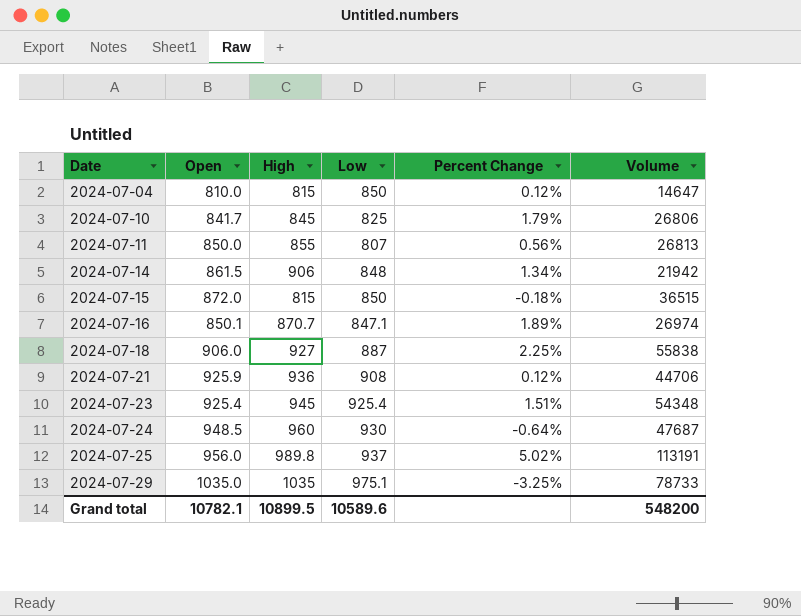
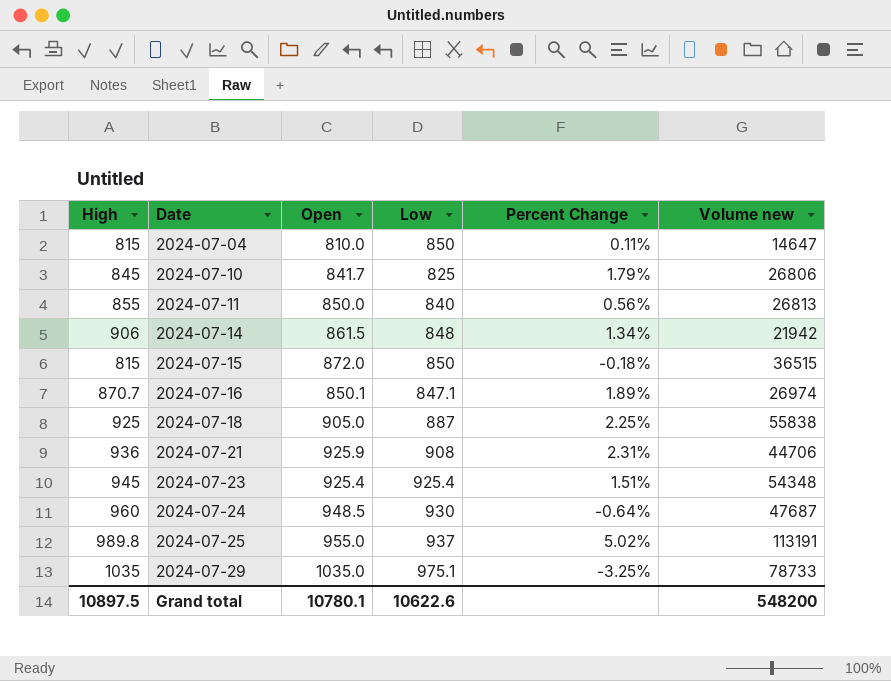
column High | position: 3 -> 1
column name: Volume -> Volume new
2024-07-04 | Percent Change: 0.12% -> 0.11%
2024-07-11 | Low: 807 -> 840
2024-07-18 | High: 927 -> 925
2024-07-18 | Open: 906.0 -> 905.0
2024-07-21 | Percent Change: 0.12% -> 2.31%
2024-07-25 | Open: 956.0 -> 955.0
Grand total | High: 10899.5 -> 10897.5
Grand total | Open: 10782.1 -> 10780.1
Grand total | Low: 10589.6 -> 10622.6

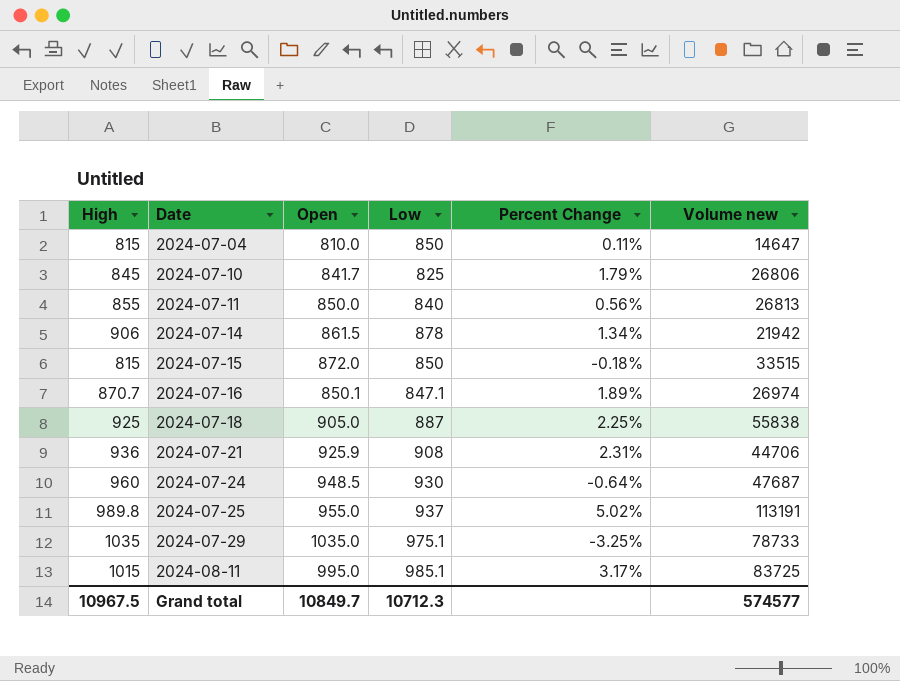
row 2024-07-23: 945 | 925.4 | 925.4 | 1.51% | 54348 -> none
2024-07-14 | Low: 848 -> 878
2024-07-15 | Volume new: 36515 -> 33515
row 2024-08-11: none -> 1015 | 995.0 | 985.1 | 3.17% | 83725
Grand total | High: 10897.5 -> 10967.5
Grand total | Open: 10780.1 -> 10849.7
Grand total | Low: 10622.6 -> 10712.3
Grand total | Volume new: 548200 -> 574577

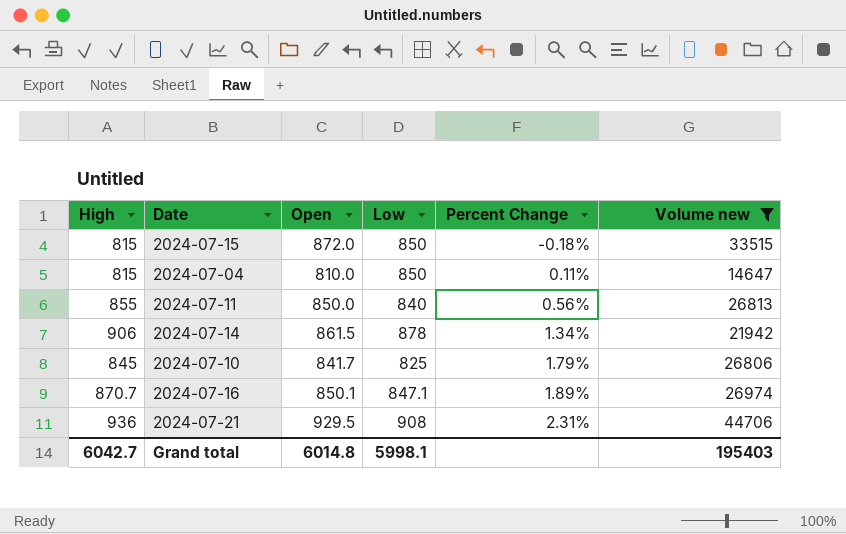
filter: none -> Volume new <= 44706
row order: Date ascending -> Percent Change ascending
2024-07-21 | Open: 925.9 -> 929.5
Grand total | High: 10967.5 -> 6042.7
Grand total | Open: 10849.7 -> 6014.8
Grand total | Low: 10712.3 -> 5998.1
Grand total | Volume new: 574577 -> 195403

